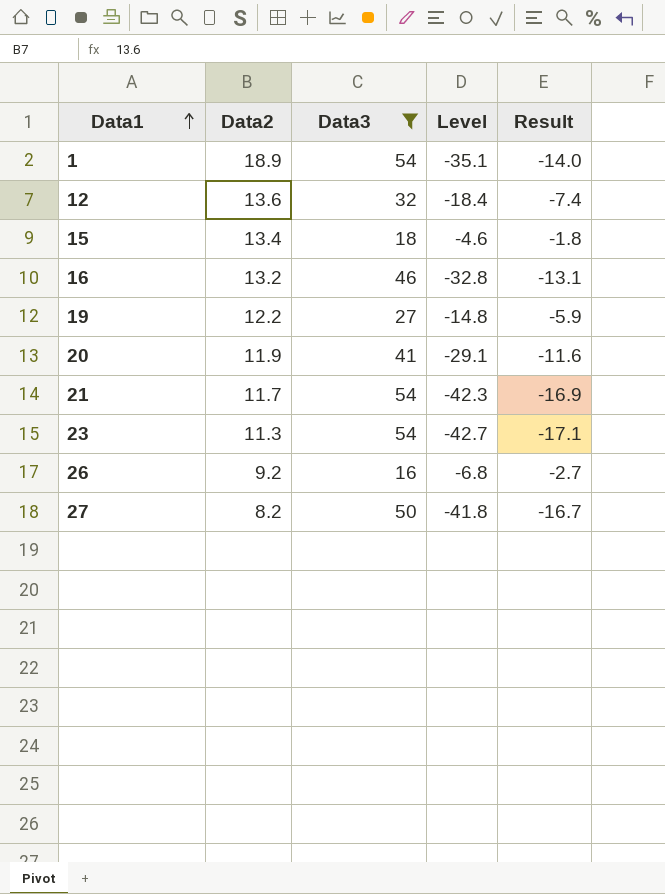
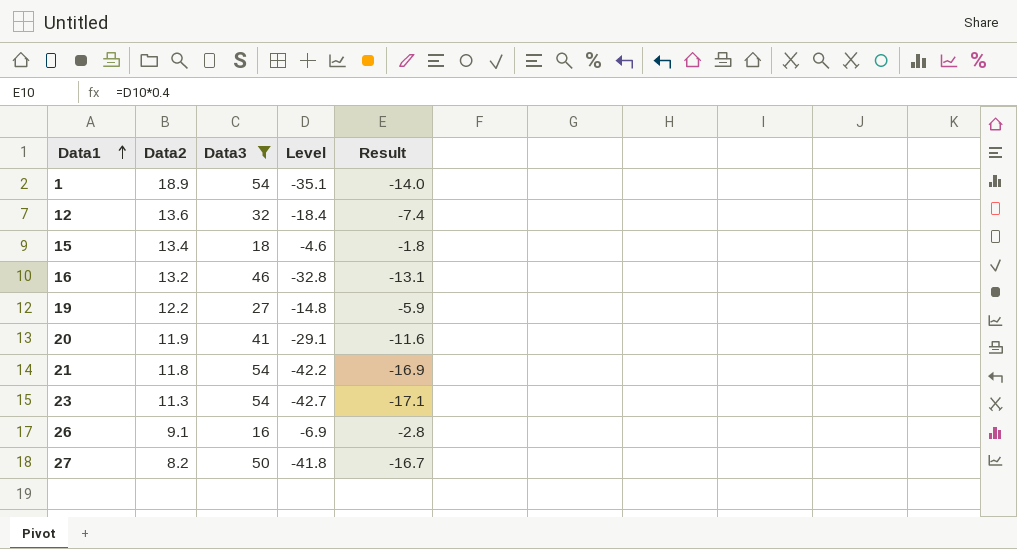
21 | Data2: 11.7 -> 11.8
21 | Level: -42.3 -> -42.2
26 | Data2: 9.2 -> 9.1
26 | Level: -6.8 -> -6.9
26 | Result: -2.7 -> -2.8

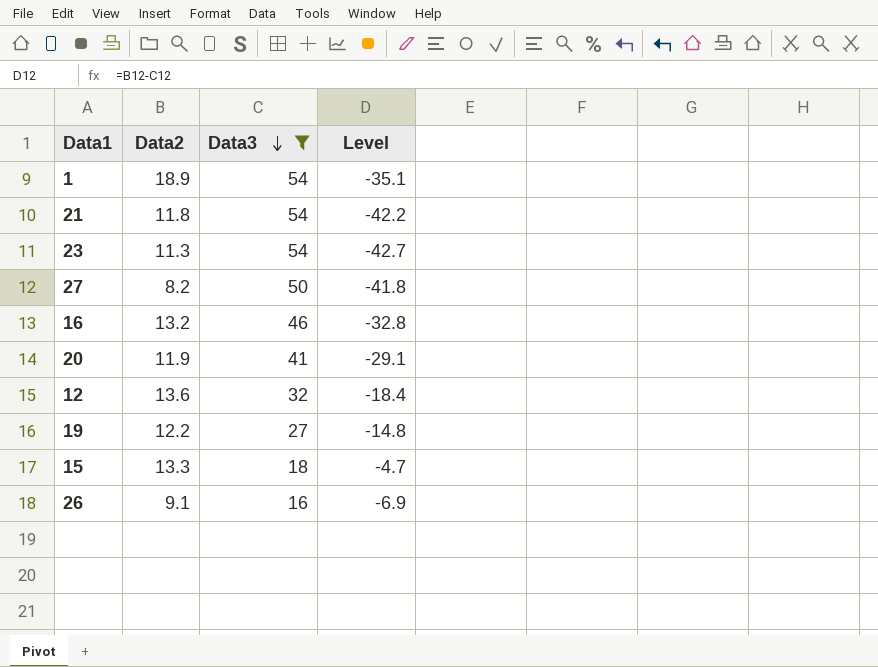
row order: Data1 ascending -> Data3 descending
column Result | formula: [Level] * 0.4 -> none
15 | Data2: 13.4 -> 13.3
15 | Level: -4.6 -> -4.7

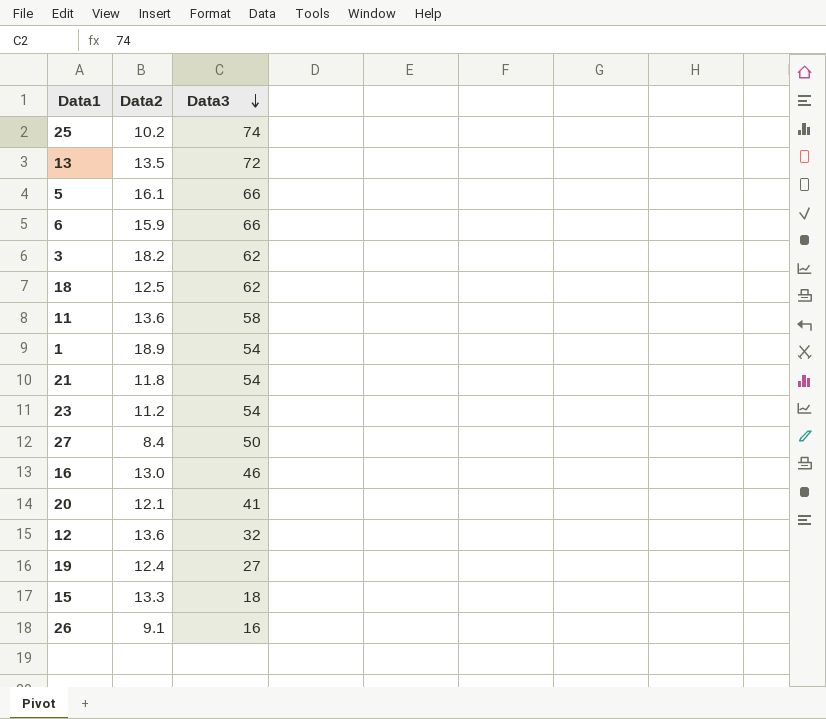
filter: Data3 <= 54 -> none
column Level | formula: [Data2] - [Data3] -> none
23 | Data2: 11.3 -> 11.2
27 | Data2: 8.2 -> 8.4
16 | Data2: 13.2 -> 13.0
20 | Data2: 11.9 -> 12.1
19 | Data2: 12.2 -> 12.4

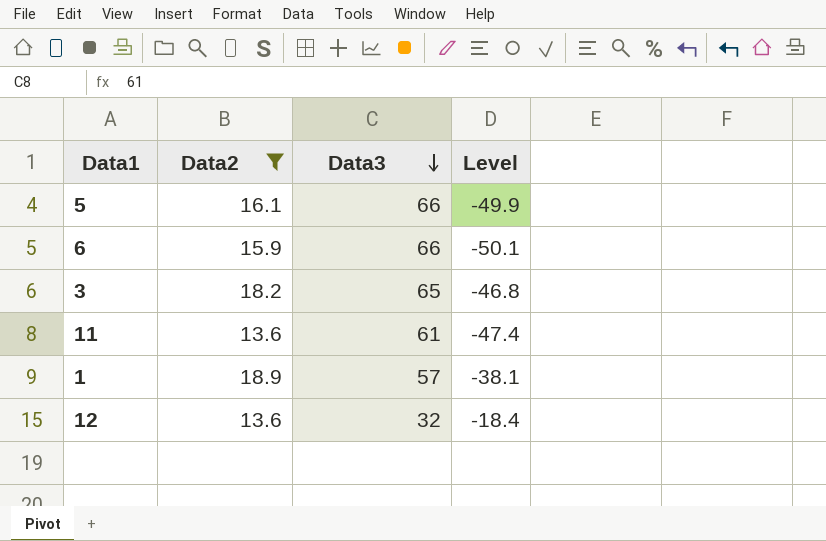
filter: none -> Data2 >= 13.6
column Level | formula: none -> [Data2] - [Data3]
3 | Data3: 62 -> 65
11 | Data3: 58 -> 61
1 | Data3: 54 -> 57

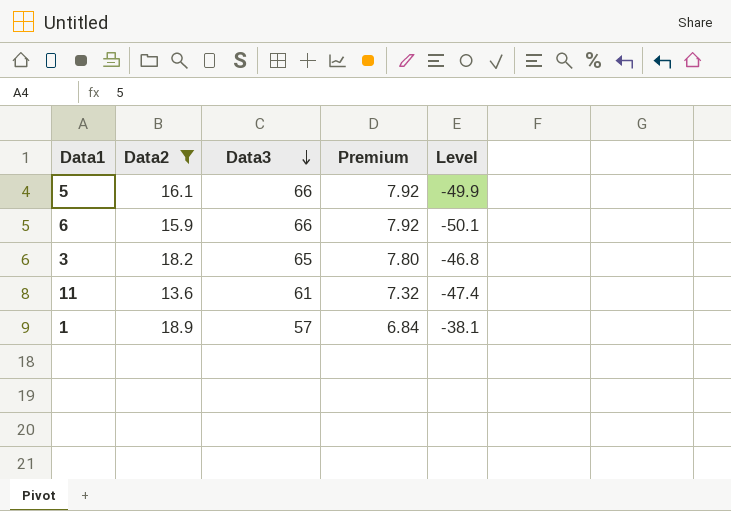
column Premium | formula: none -> [Data3] * 0.12
row 12: 13.6 | 32 | -18.4 -> none

